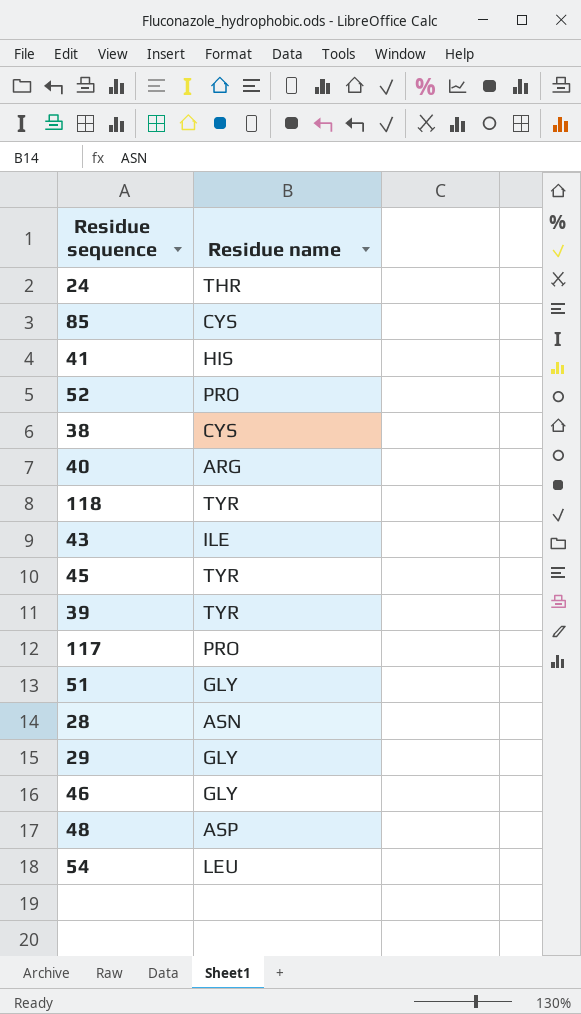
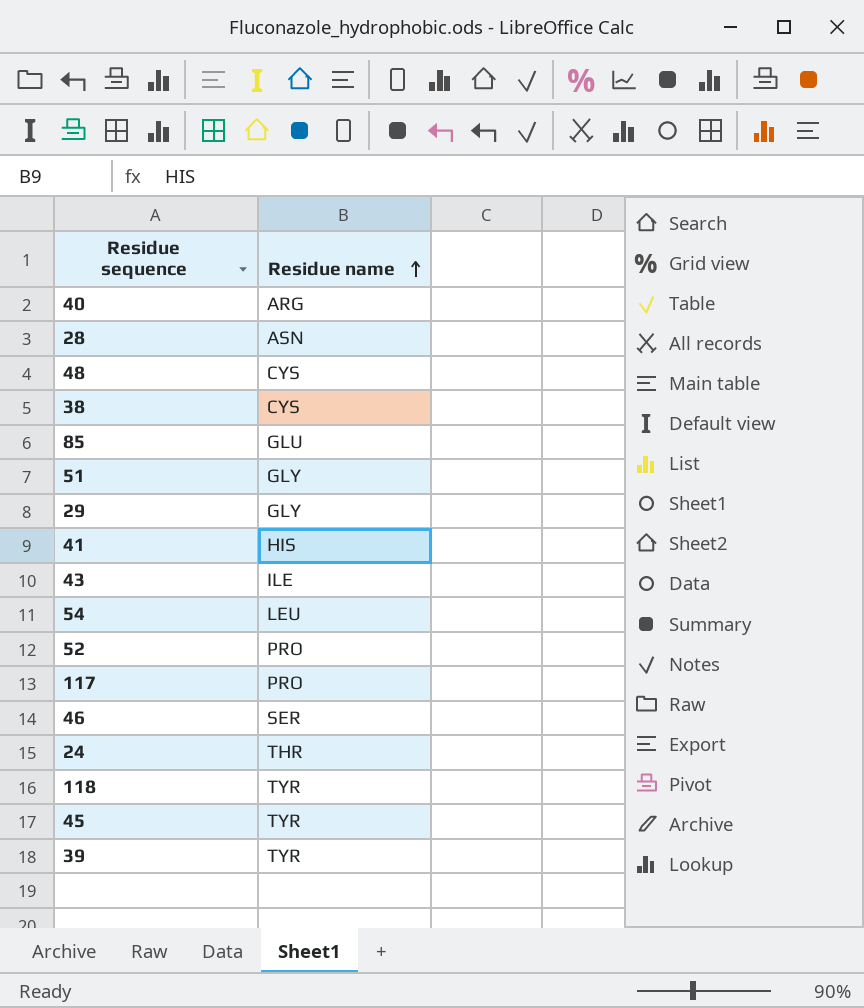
row order: none -> Residue name ascending
48 | Residue name: ASP -> CYS
85 | Residue name: CYS -> GLU
46 | Residue name: GLY -> SER

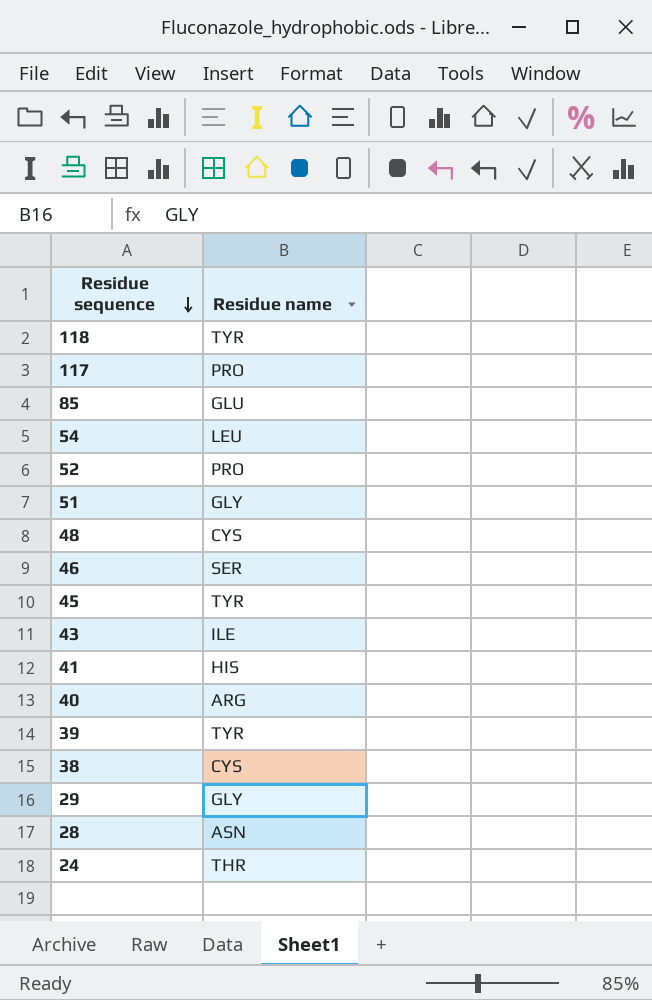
row order: Residue name ascending -> Residue sequence descending

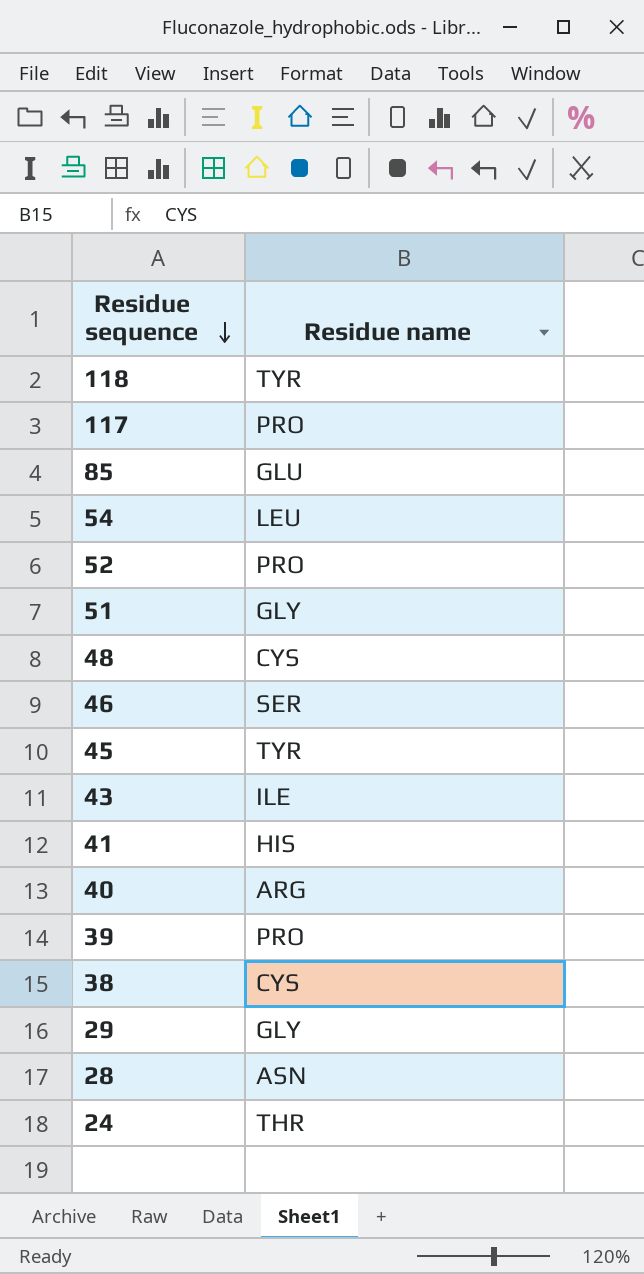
39 | Residue name: TYR -> PRO

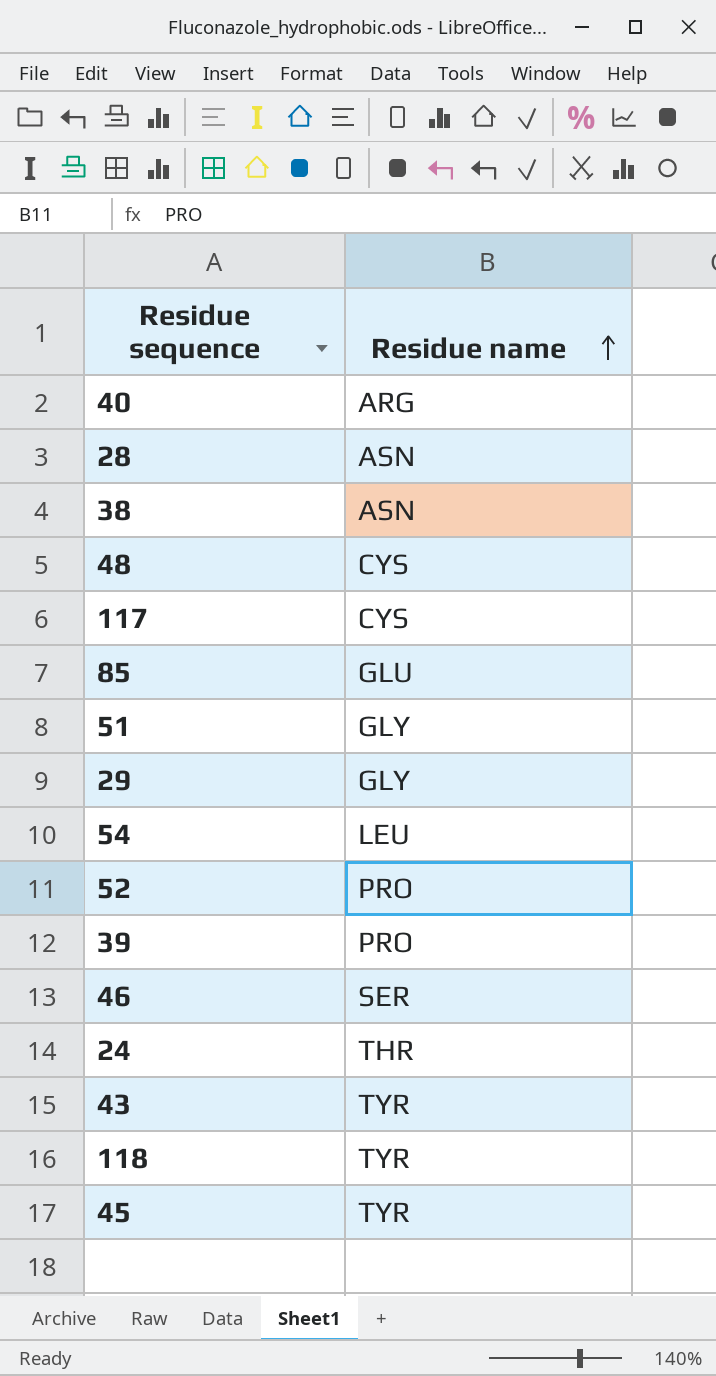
row order: Residue sequence descending -> Residue name ascending
row 41: HIS -> none
38 | Residue name: CYS -> ASN
117 | Residue name: PRO -> CYS
43 | Residue name: ILE -> TYR

